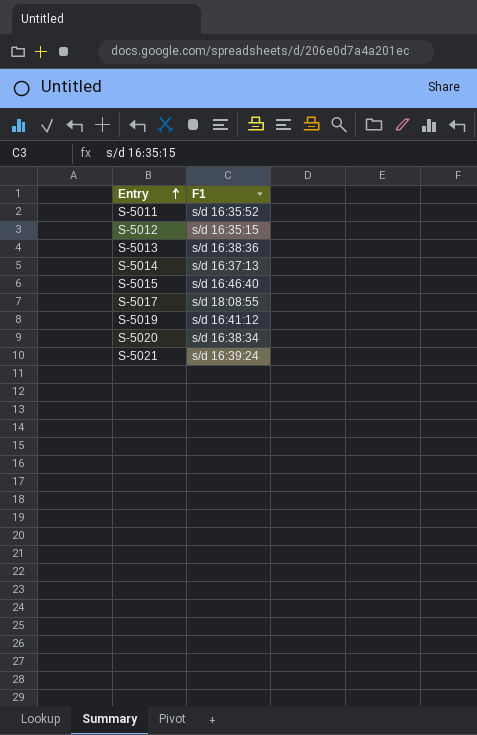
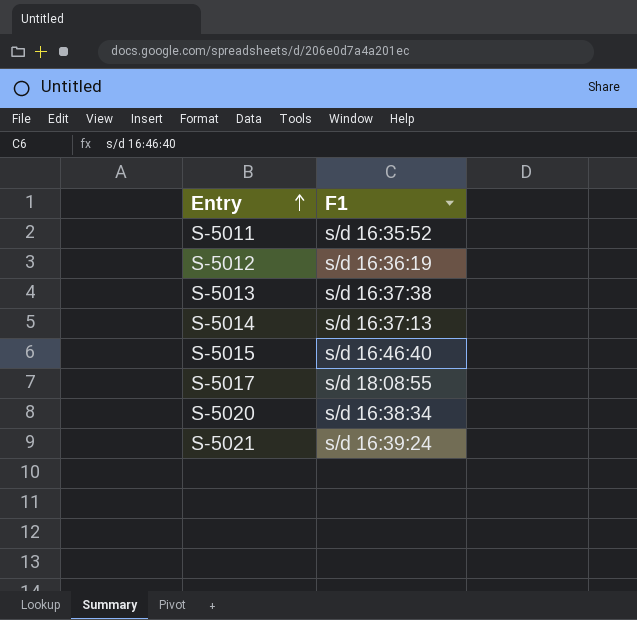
row S-5019: s/d 16:41:12 -> none
S-5012 | F1: s/d 16:35:15 -> s/d 16:36:19
S-5013 | F1: s/d 16:38:36 -> s/d 16:37:38

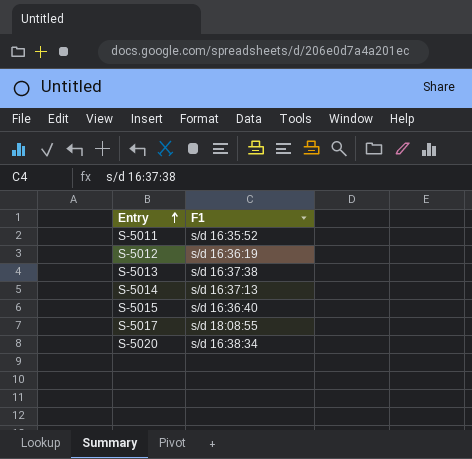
row S-5021: s/d 16:39:24 -> none
S-5015 | F1: s/d 16:46:40 -> s/d 16:36:40

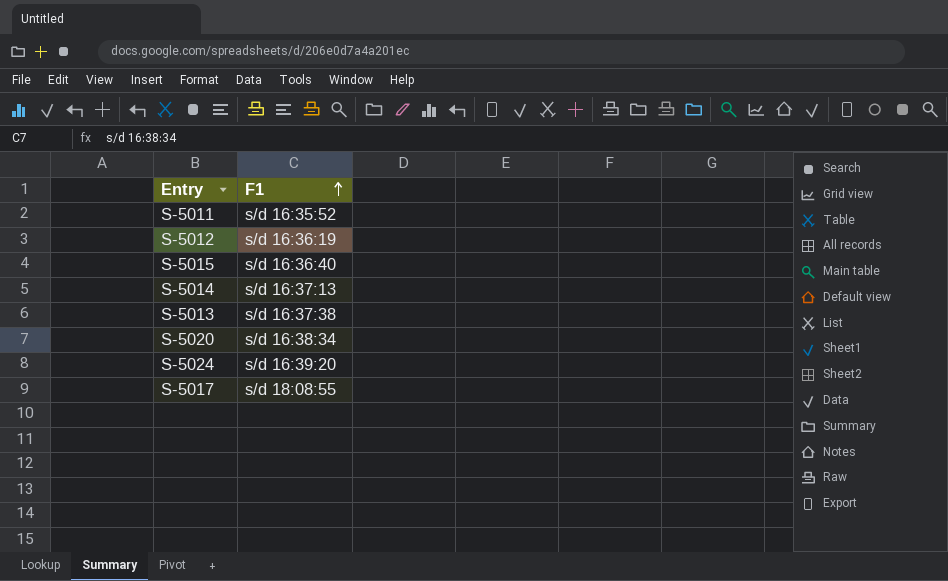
row order: Entry ascending -> F1 ascending
row S-5024: none -> s/d 16:39:20

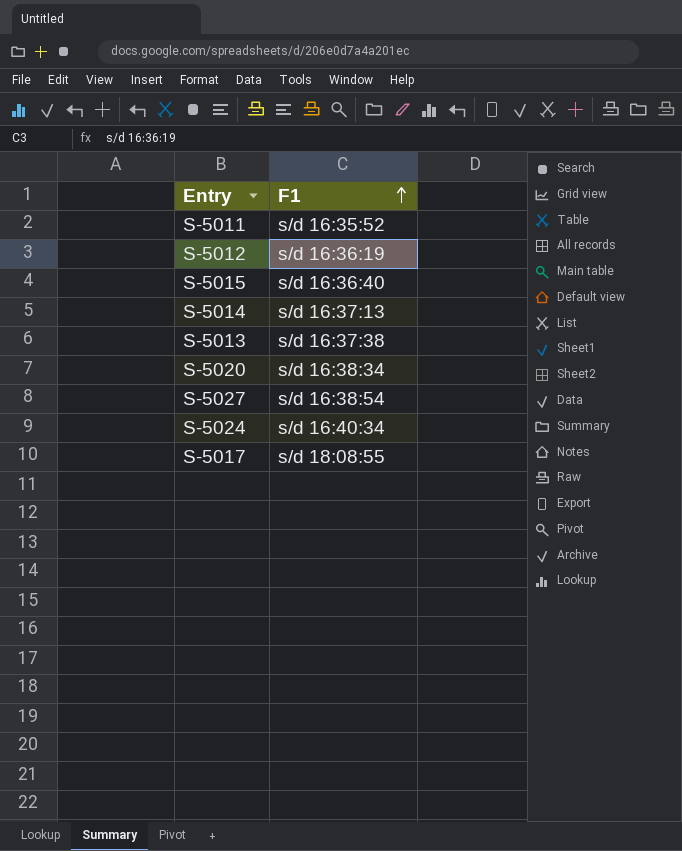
row S-5027: none -> s/d 16:38:54
S-5024 | F1: s/d 16:39:20 -> s/d 16:40:34

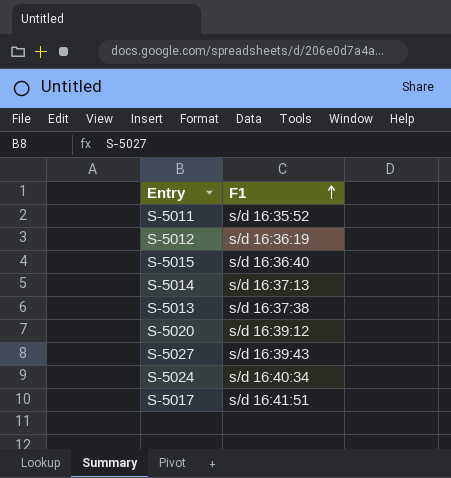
S-5020 | F1: s/d 16:38:34 -> s/d 16:39:12
S-5027 | F1: s/d 16:38:54 -> s/d 16:39:43
S-5017 | F1: s/d 18:08:55 -> s/d 16:41:51

